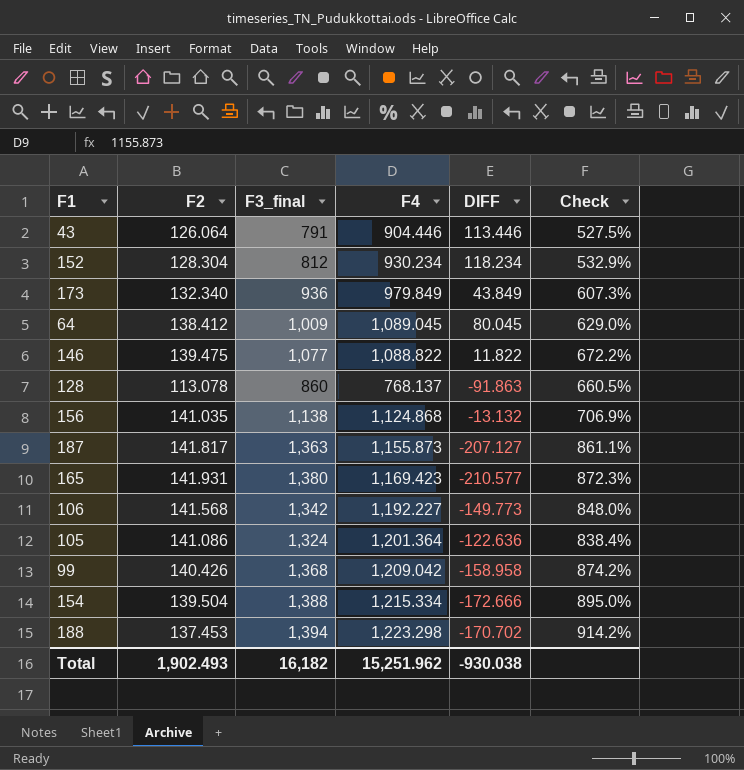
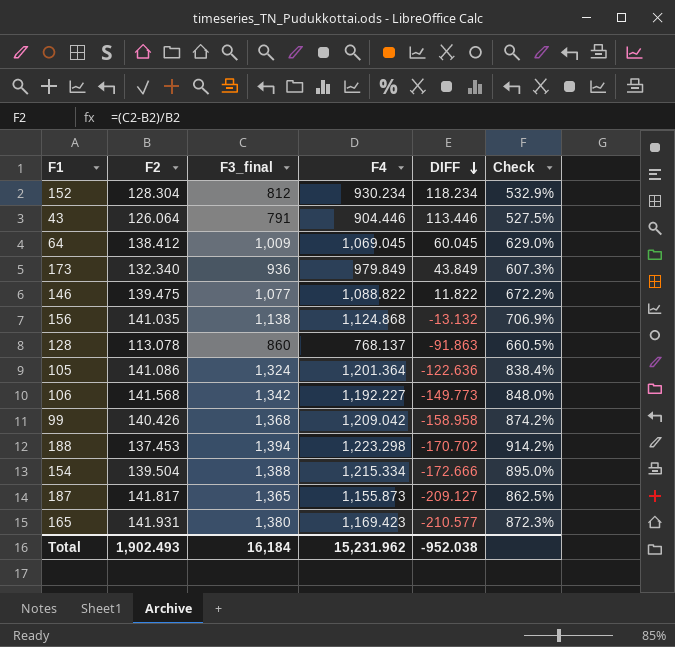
row order: none -> DIFF descending
64 | F4: 1,089.045 -> 1,069.045
64 | DIFF: 80.045 -> 60.045
187 | F3_final: 1,363 -> 1,365
187 | DIFF: -207.127 -> -209.127
187 | Check: 861.1% -> 862.5%
Total | F3_final: 16,182 -> 16,184
Total | F4: 15,251.962 -> 15,231.962
Total | DIFF: -930.038 -> -952.038

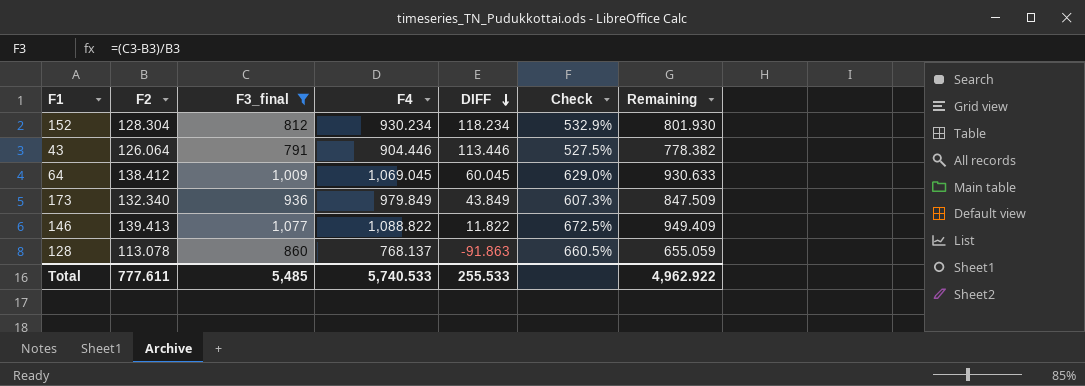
filter: none -> F3_final <= 1,077
column Remaining | formula: none -> [F4] - [F2]
146 | F2: 139.475 -> 139.413
146 | Check: 672.2% -> 672.5%
Total | F2: 1,902.493 -> 777.611
Total | F3_final: 16,184 -> 5,485
Total | F4: 15,231.962 -> 5,740.533
Total | DIFF: -952.038 -> 255.533

